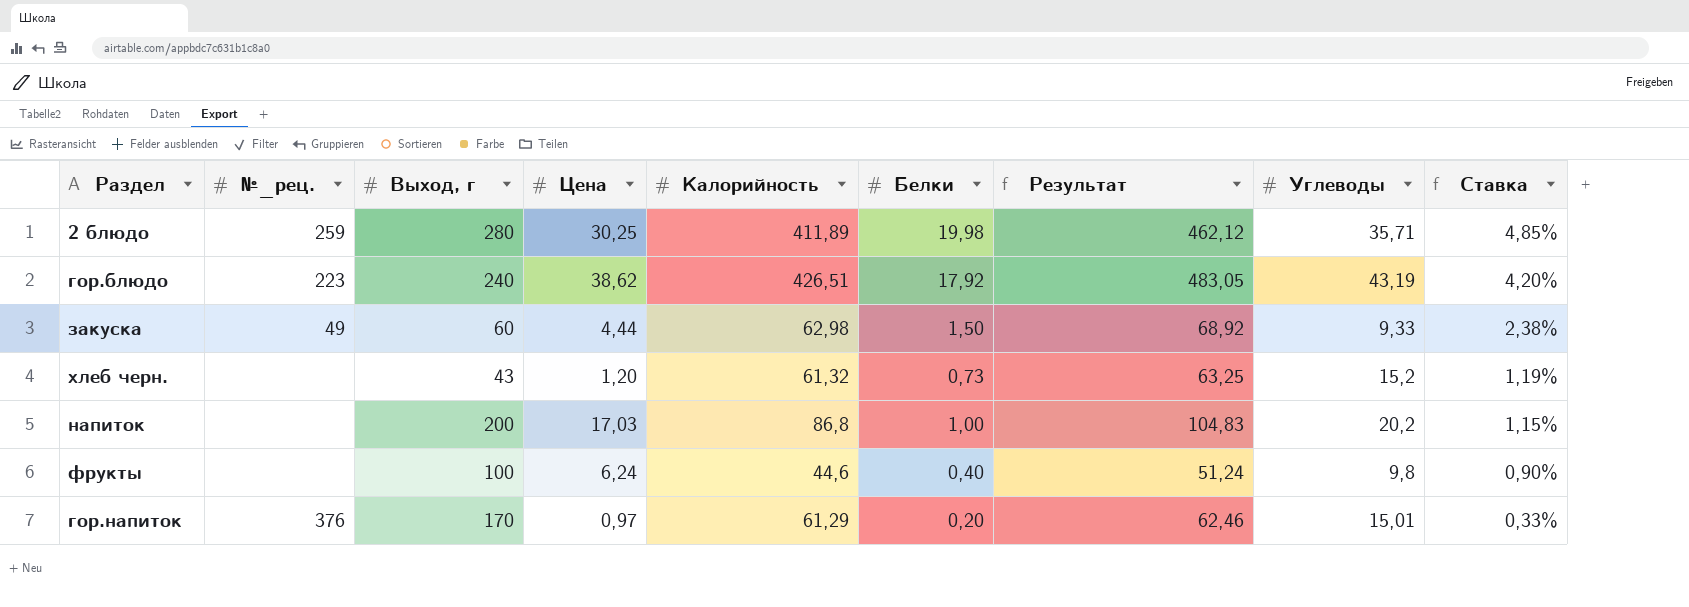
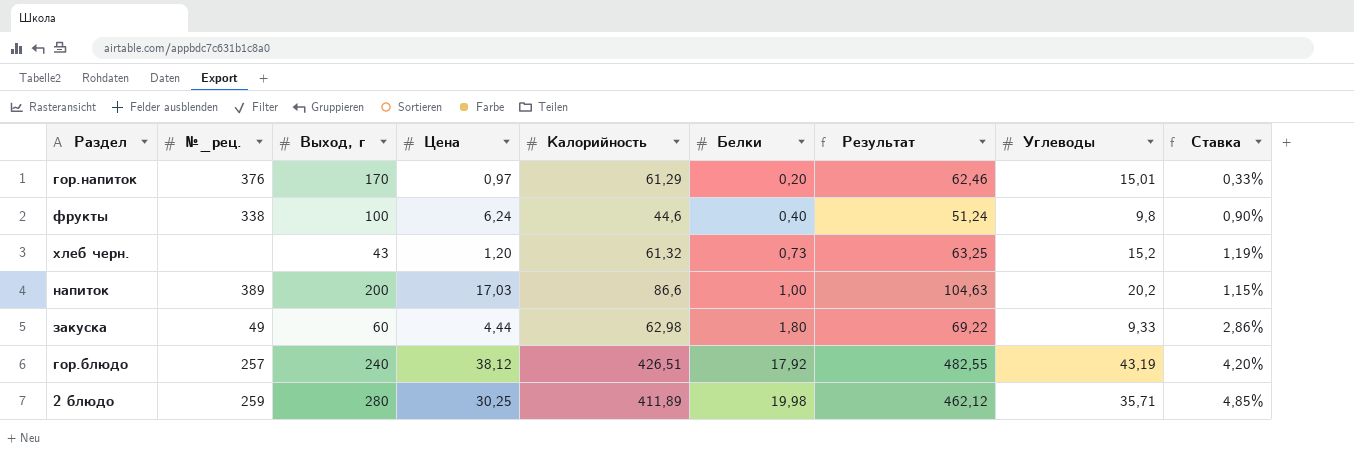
row order: Ставка descending -> Белки ascending
фрукты | №_рец.: none -> 338
напиток | №_рец.: none -> 389
напиток | Калорийность: 86,8 -> 86,6
напиток | Результат: 104,83 -> 104,63
закуска | Белки: 1,50 -> 1,80
закуска | Результат: 68,92 -> 69,22
закуска | Ставка: 2,38% -> 2,86%
гор.блюдо | №_рец.: 223 -> 257
гор.блюдо | Цена: 38,62 -> 38,12
гор.блюдо | Результат: 483,05 -> 482,55

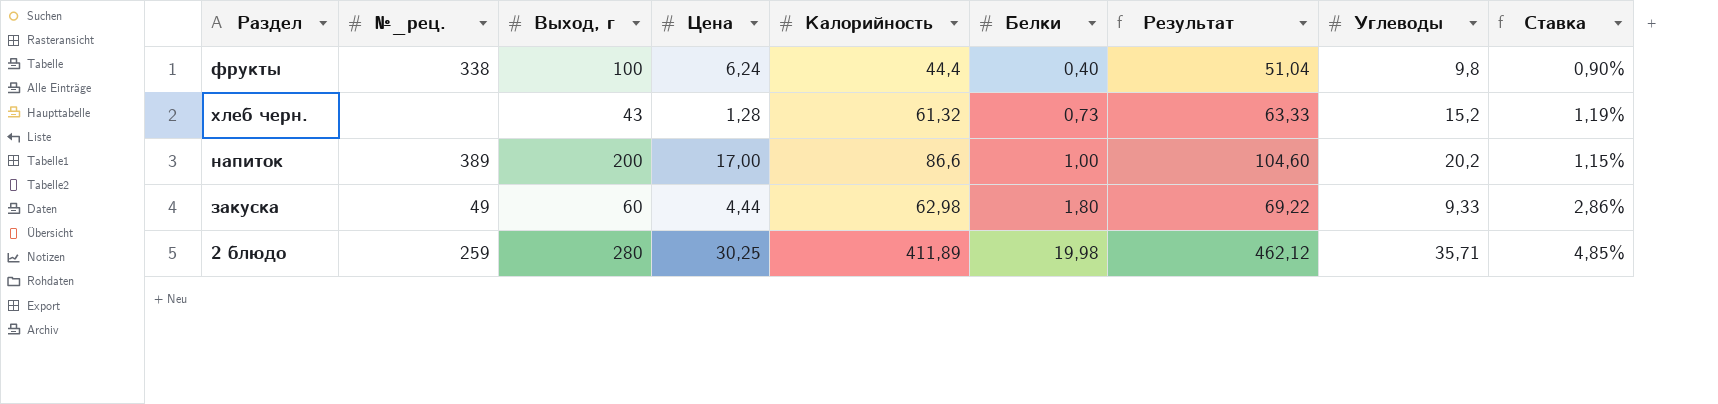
row гор.напиток: 376 | 170 | 0,97 | 61,29 | 0,20 | 62,46 | 15,01 | 0,33% -> none
row гор.блюдо: 257 | 240 | 38,12 | 426,51 | 17,92 | 482,55 | 43,19 | 4,20% -> none
фрукты | Калорийность: 44,6 -> 44,4
фрукты | Результат: 51,24 -> 51,04
хлеб черн. | Цена: 1,20 -> 1,28
хлеб черн. | Результат: 63,25 -> 63,33
напиток | Цена: 17,03 -> 17,00
напиток | Результат: 104,63 -> 104,60

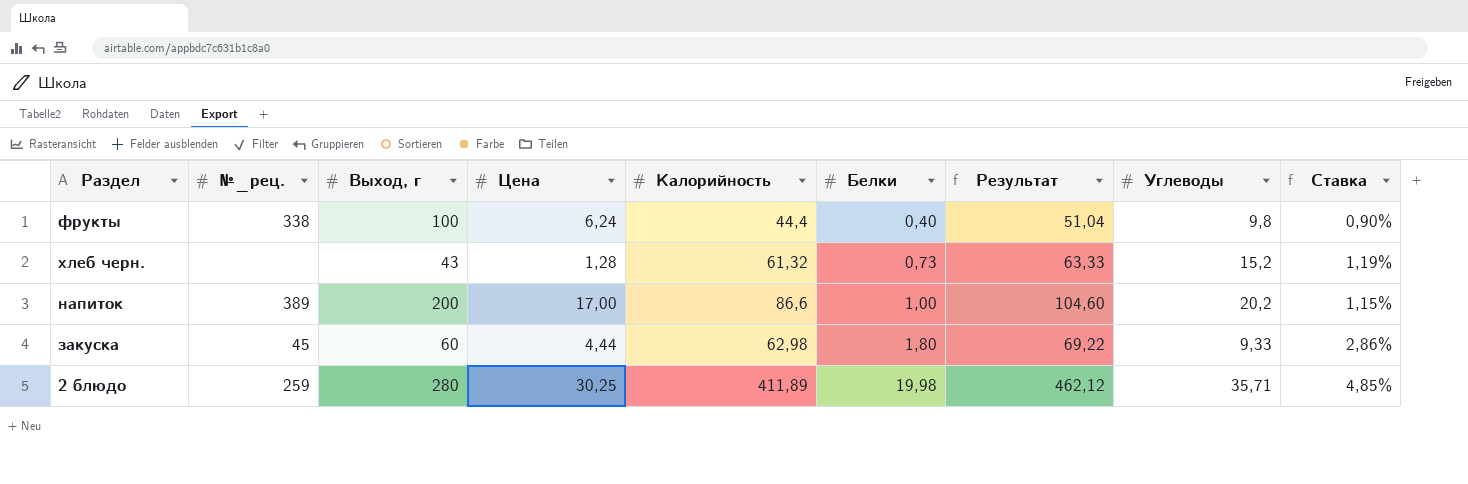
закуска | №_рец.: 49 -> 45

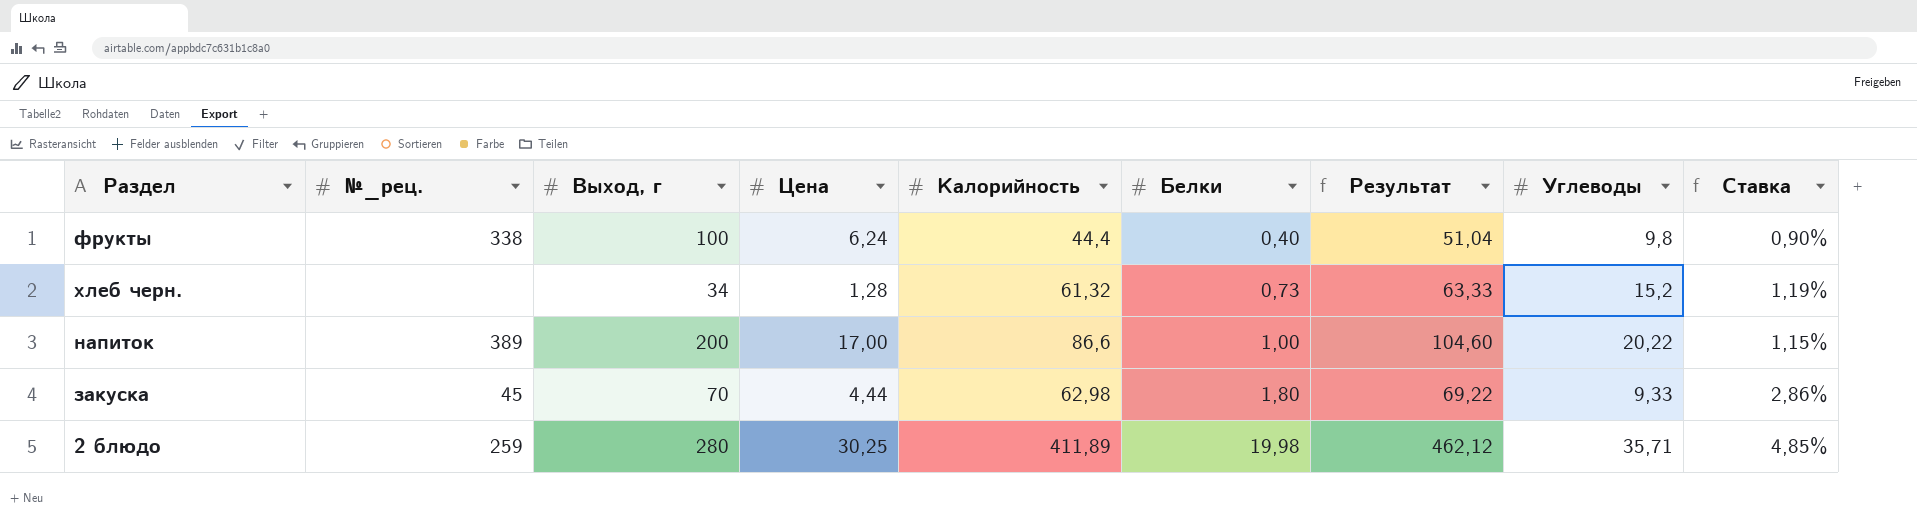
хлеб черн. | Выход, г: 43 -> 34
напиток | Углеводы: 20,2 -> 20,22
закуска | Выход, г: 60 -> 70

